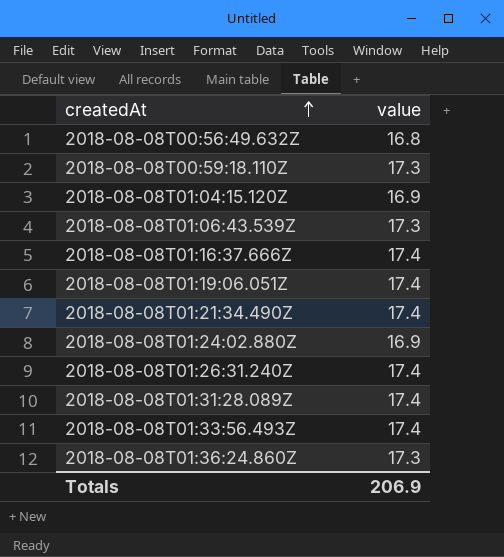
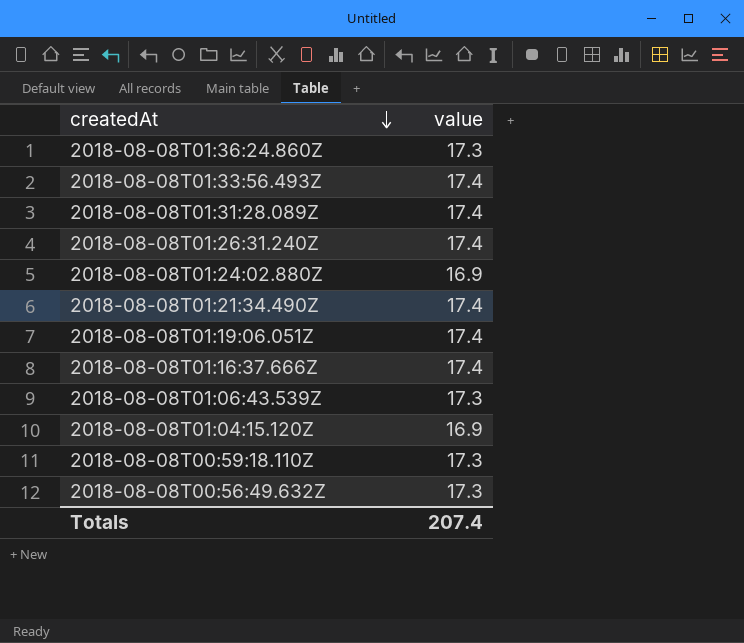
row order: createdAt ascending -> createdAt descending
2018-08-08T00:56:49.632Z | value: 16.8 -> 17.3
Totals | value: 206.9 -> 207.4

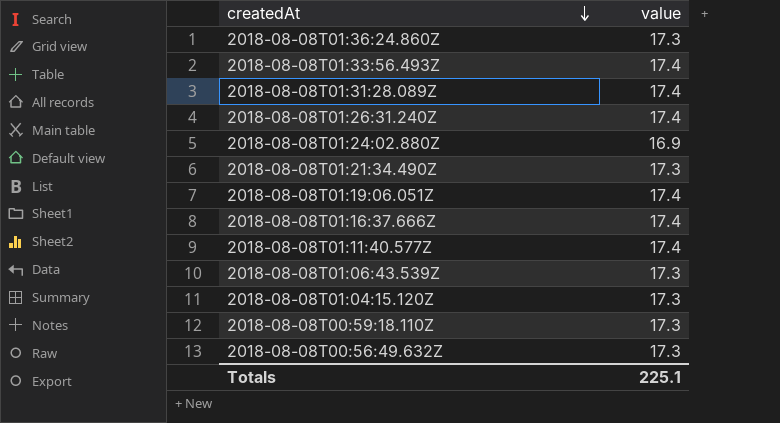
2018-08-08T01:21:34.490Z | value: 17.4 -> 17.3
row 2018-08-08T01:11:40.577Z: none -> 17.4
2018-08-08T01:04:15.120Z | value: 16.9 -> 17.3
Totals | value: 207.4 -> 225.1

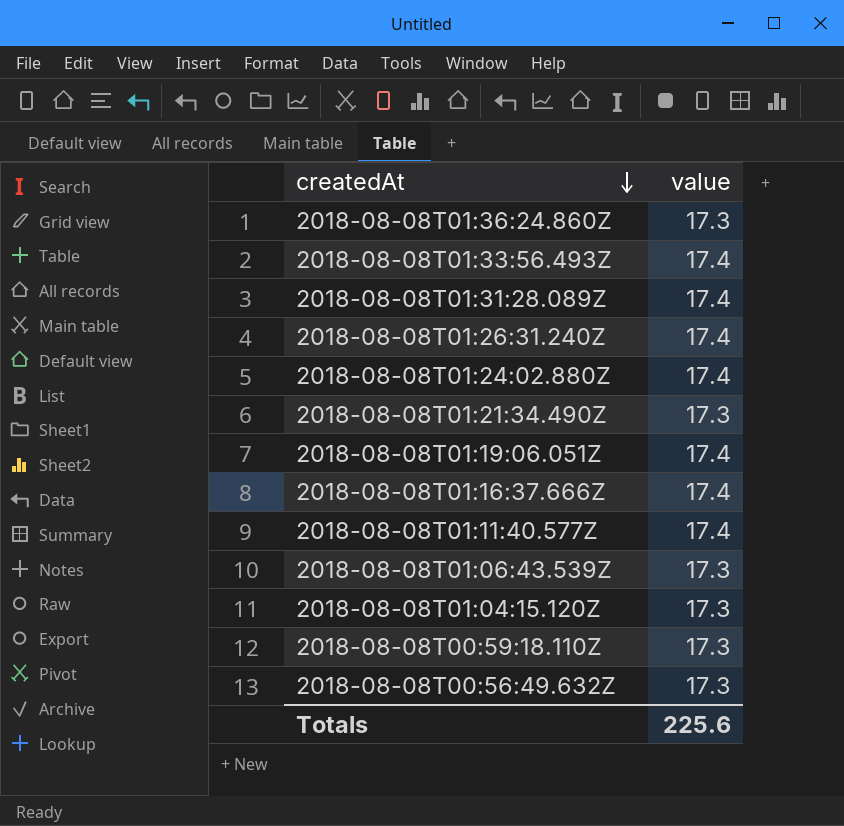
2018-08-08T01:24:02.880Z | value: 16.9 -> 17.4
Totals | value: 225.1 -> 225.6

